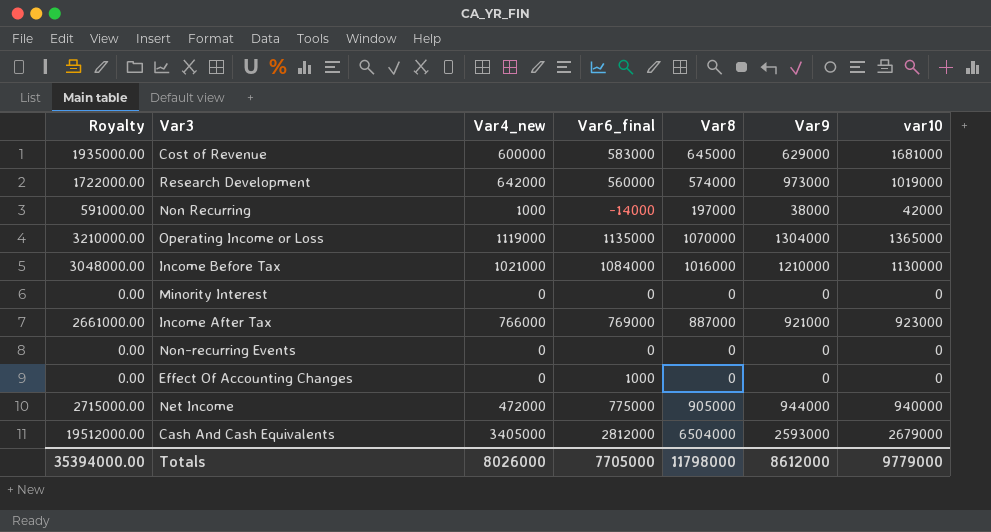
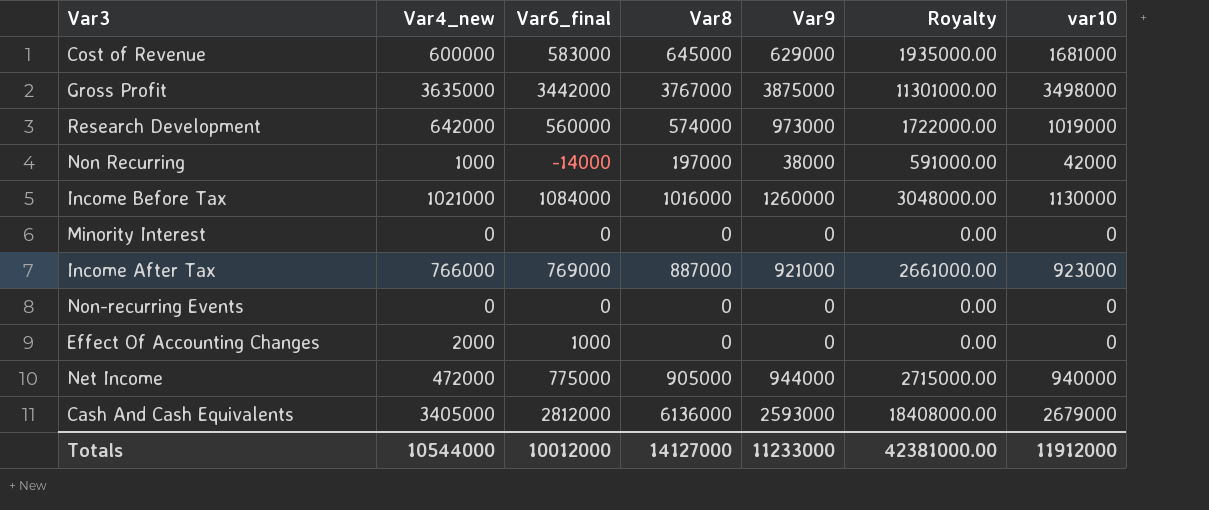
column Royalty | position: 1 -> 6
row Operating Income or Loss: 3210000.00 | 1119000 | 1135000 | 1070000 | 1304000 | 1365000 -> none
row Gross Profit: none -> 3635000 | 3442000 | 3767000 | 3875000 | 11301000.00 | 3498000
Income Before Tax | Var9: 1210000 -> 1260000
Effect Of Accounting Changes | Var4_new: 0 -> 2000
Cash And Cash Equivalents | Var8: 6504000 -> 6136000
Cash And Cash Equivalents | Royalty: 19512000.00 -> 18408000.00
Totals | Var4_new: 8026000 -> 10544000
Totals | Var6_final: 7705000 -> 10012000
Totals | Var8: 11798000 -> 14127000
Totals | Var9: 8612000 -> 11233000
Totals | Royalty: 35394000.00 -> 42381000.00
Totals | var10: 9779000 -> 11912000

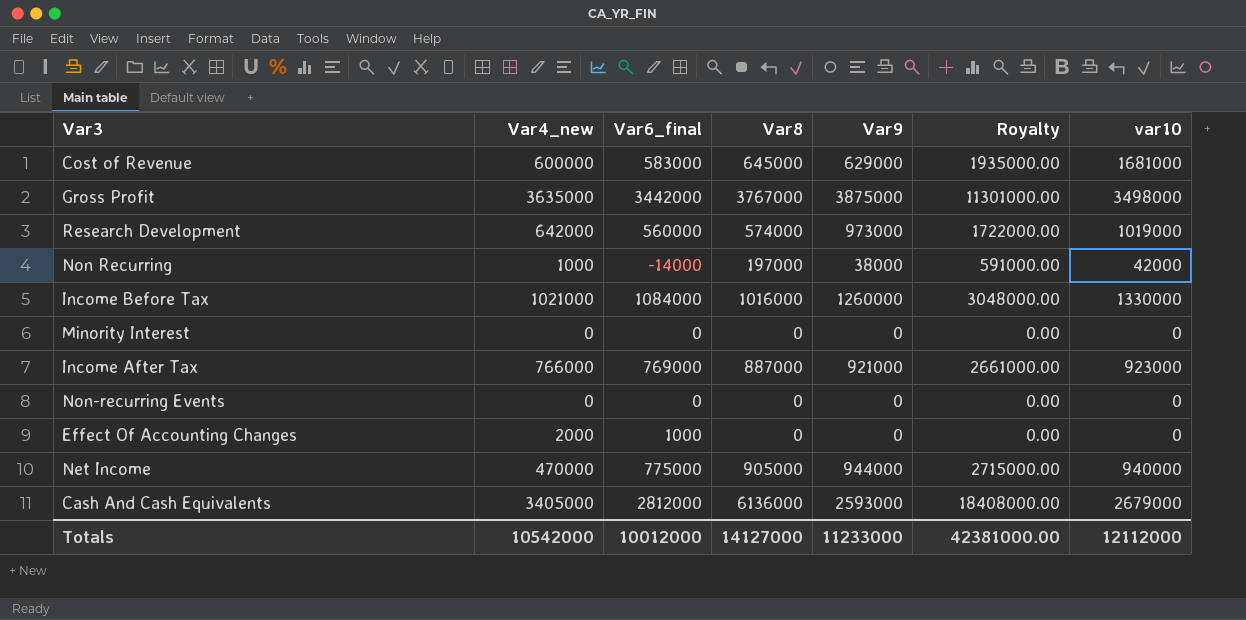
Income Before Tax | var10: 1130000 -> 1330000
Net Income | Var4_new: 472000 -> 470000
Totals | Var4_new: 10544000 -> 10542000
Totals | var10: 11912000 -> 12112000

